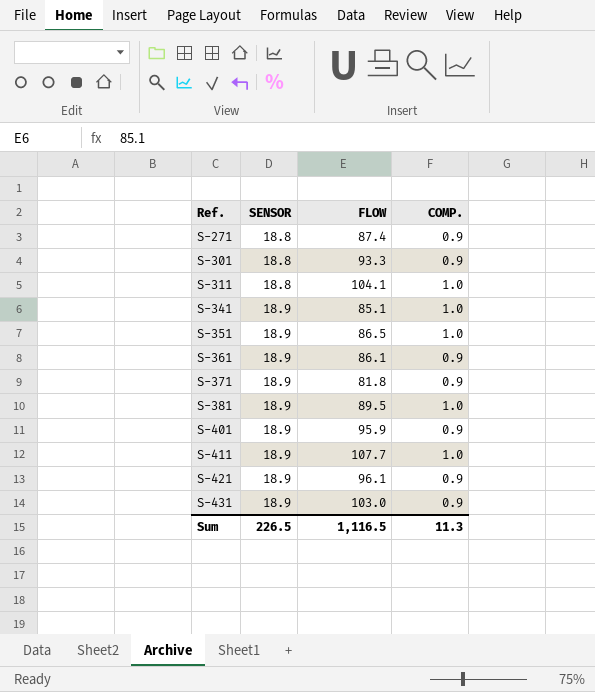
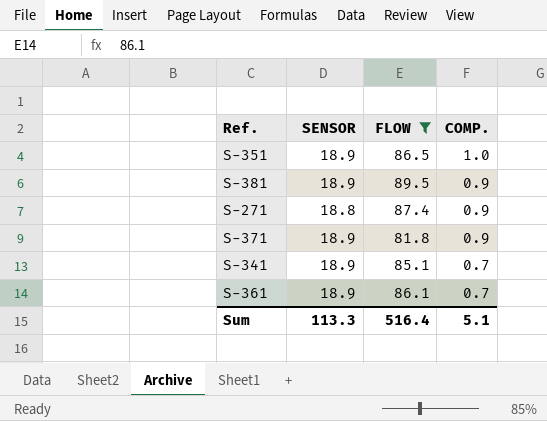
filter: none -> FLOW <= 89.5
row order: Ref. ascending -> COMP. descending
S-381 | COMP.: 1.0 -> 0.9
S-341 | COMP.: 1.0 -> 0.7
S-361 | COMP.: 0.9 -> 0.7
Sum | SENSOR: 226.5 -> 113.3
Sum | FLOW: 1,116.5 -> 516.4
Sum | COMP.: 11.3 -> 5.1

